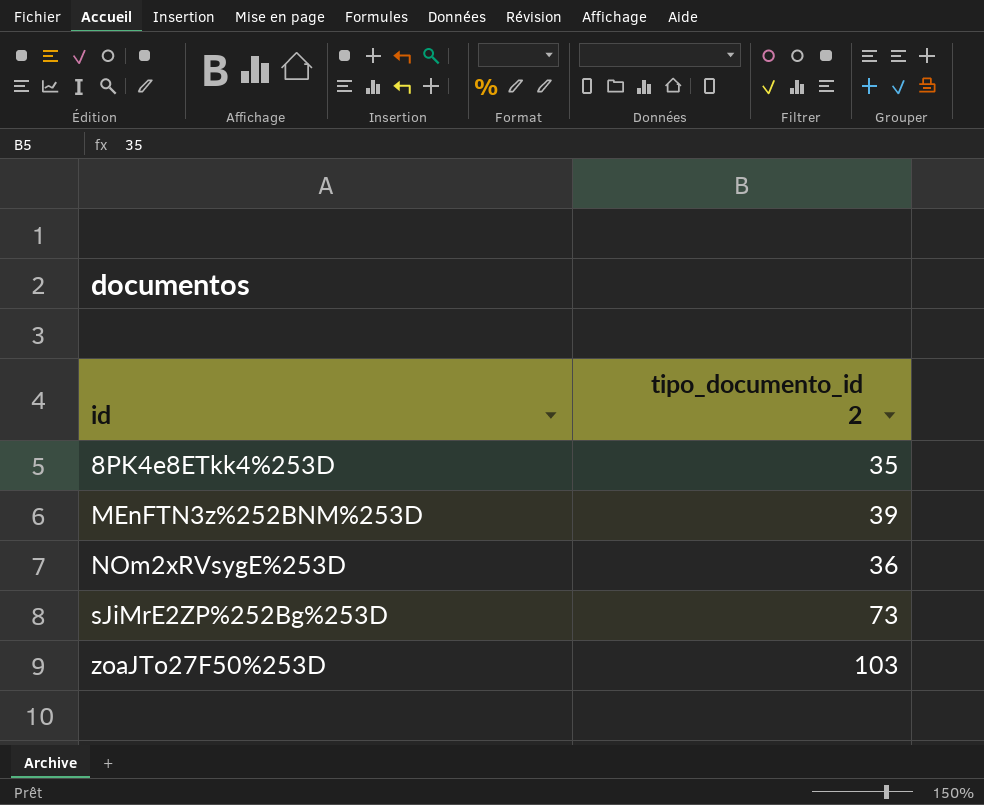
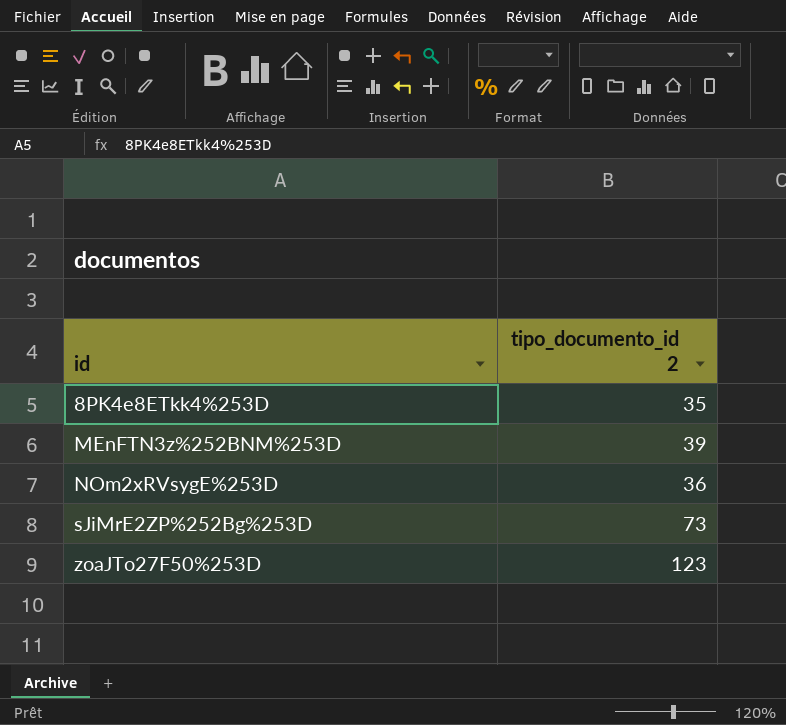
zoaJTo27F50%253D | tipo_documento_id 2: 103 -> 123

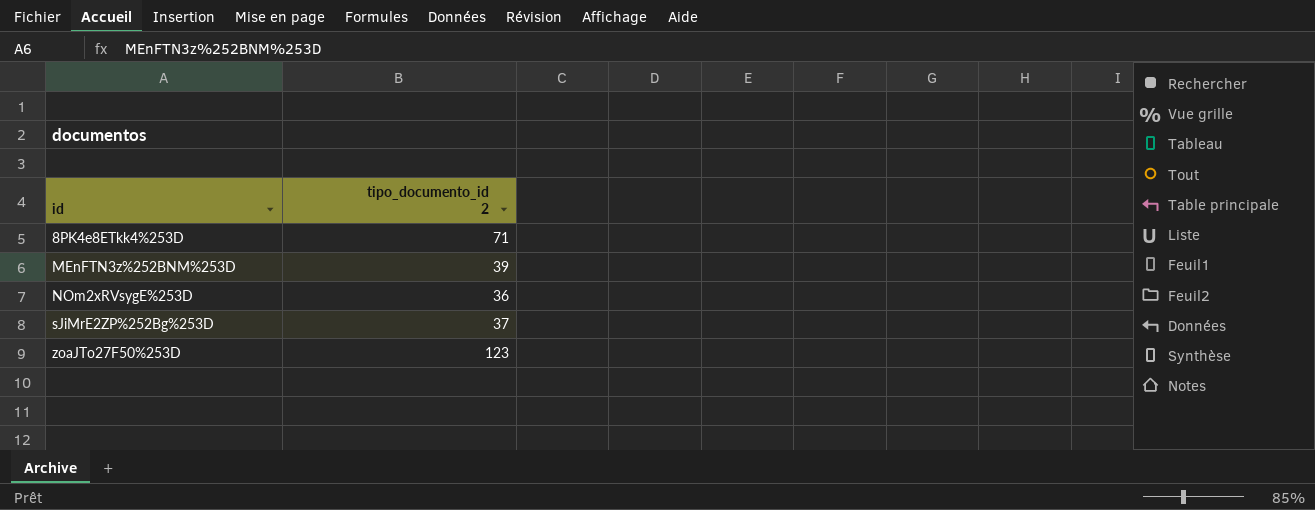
8PK4e8ETkk4%253D | tipo_documento_id 2: 35 -> 71
sJiMrE2ZP%252Bg%253D | tipo_documento_id 2: 73 -> 37

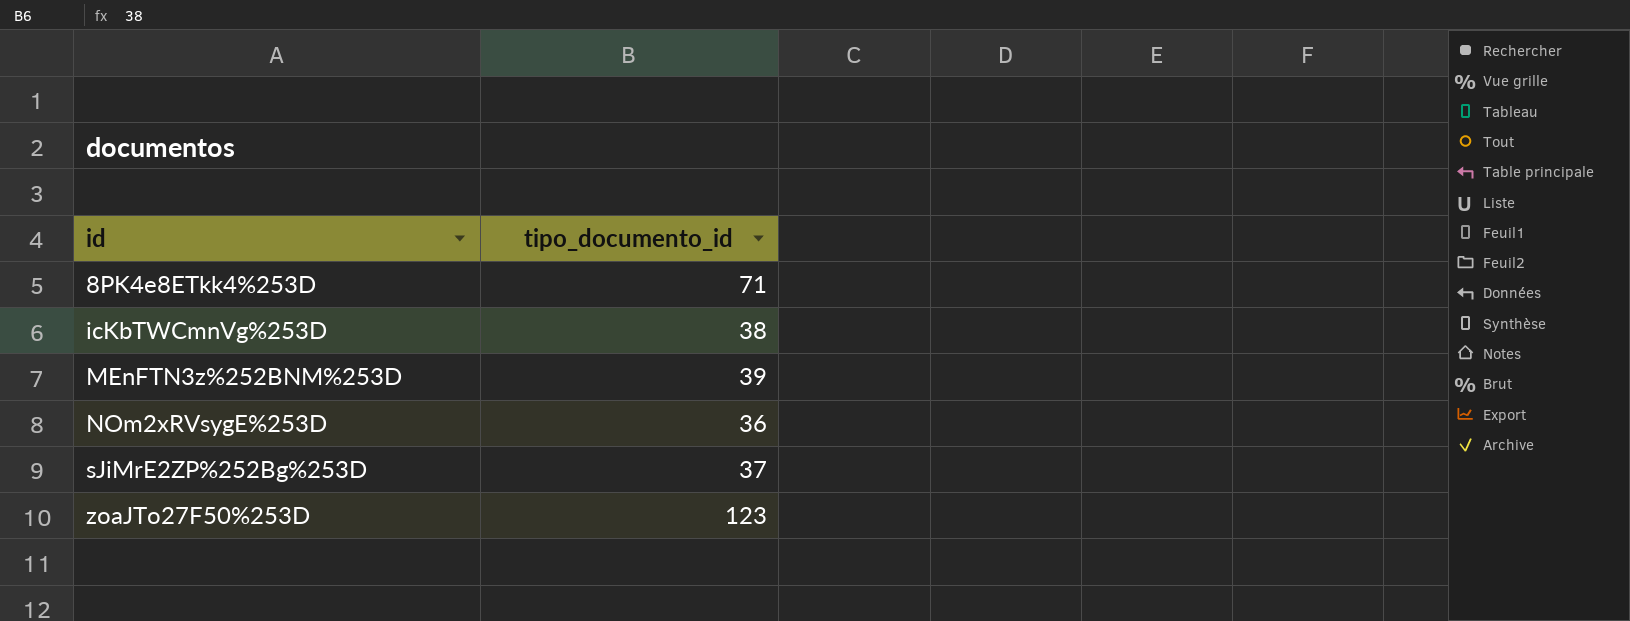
column name: tipo_documento_id 2 -> tipo_documento_id
row icKbTWCmnVg%253D: none -> 38

